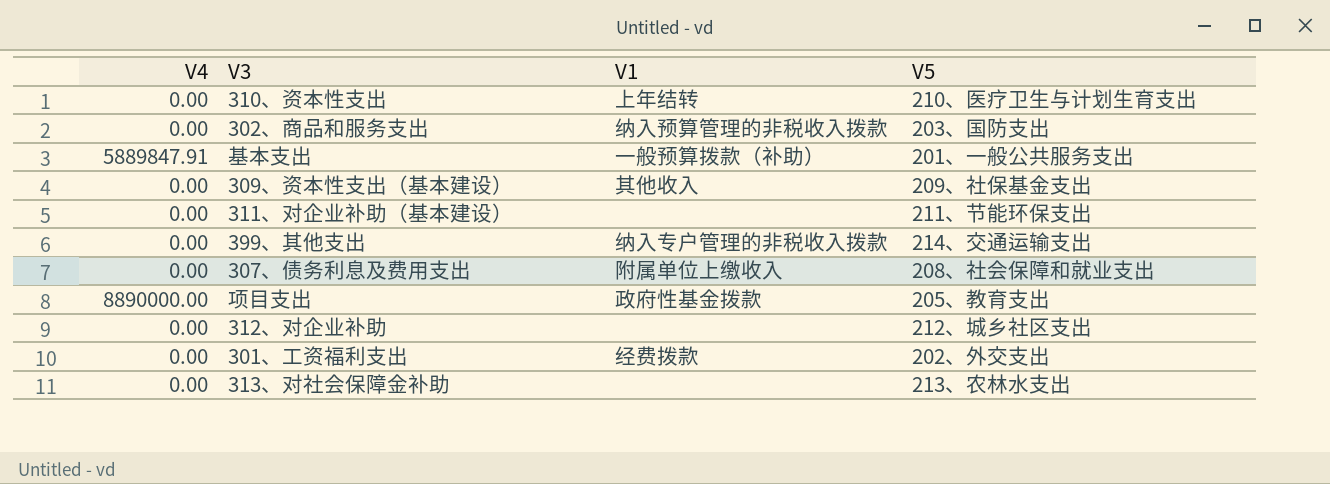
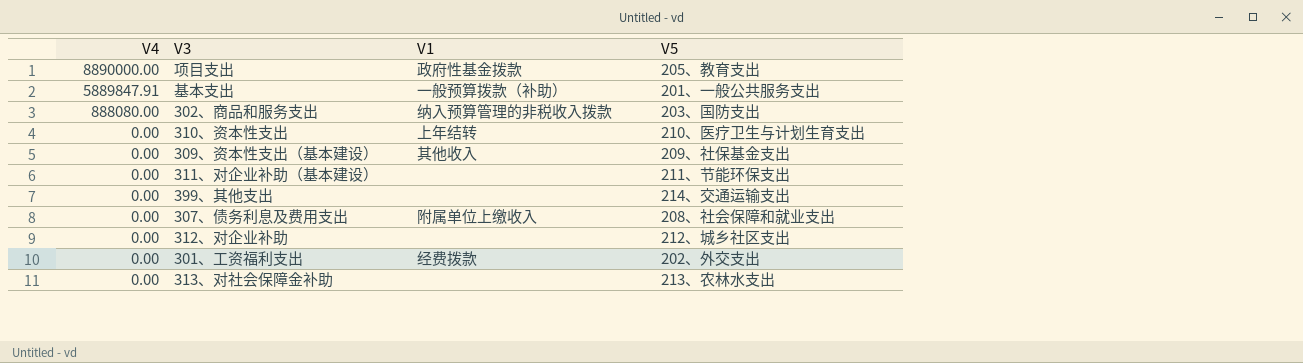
row order: none -> V4 descending
302、商品和服务支出 | V4: 0.00 -> 888080.00
399、其他支出 | V1: 纳入专户管理的非税收入拨款 -> none

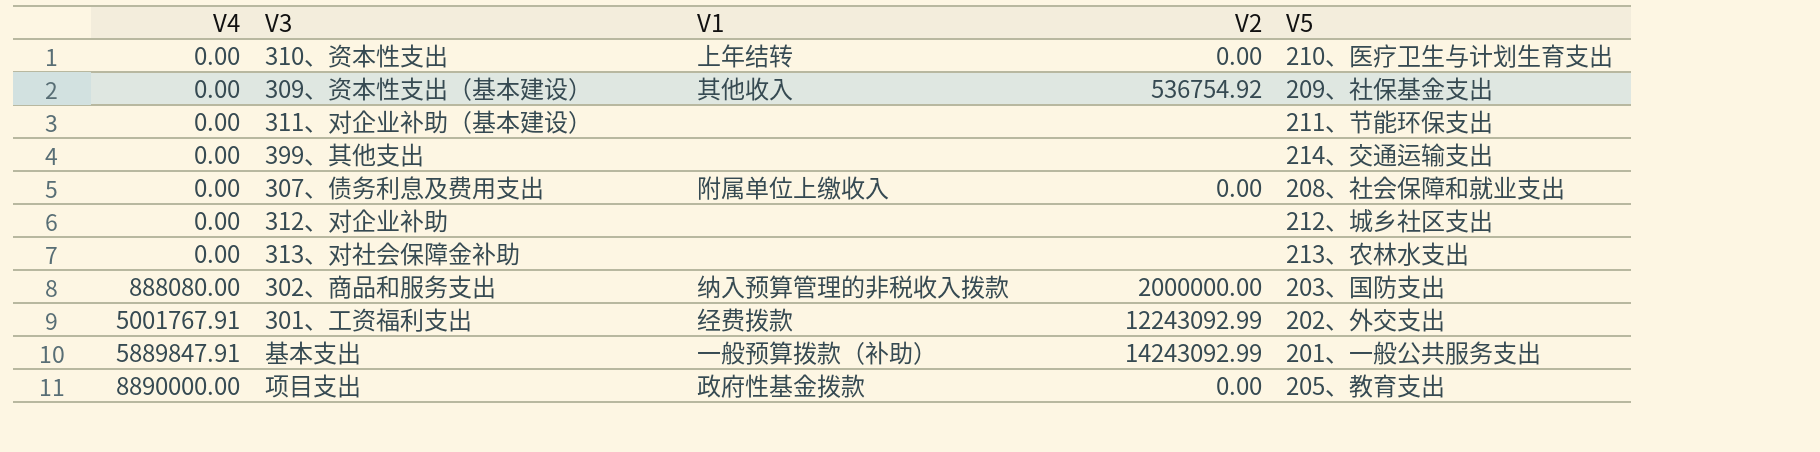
row order: V4 descending -> V4 ascending
column V2 | position: none -> 4
301、工资福利支出 | V4: 0.00 -> 5001767.91

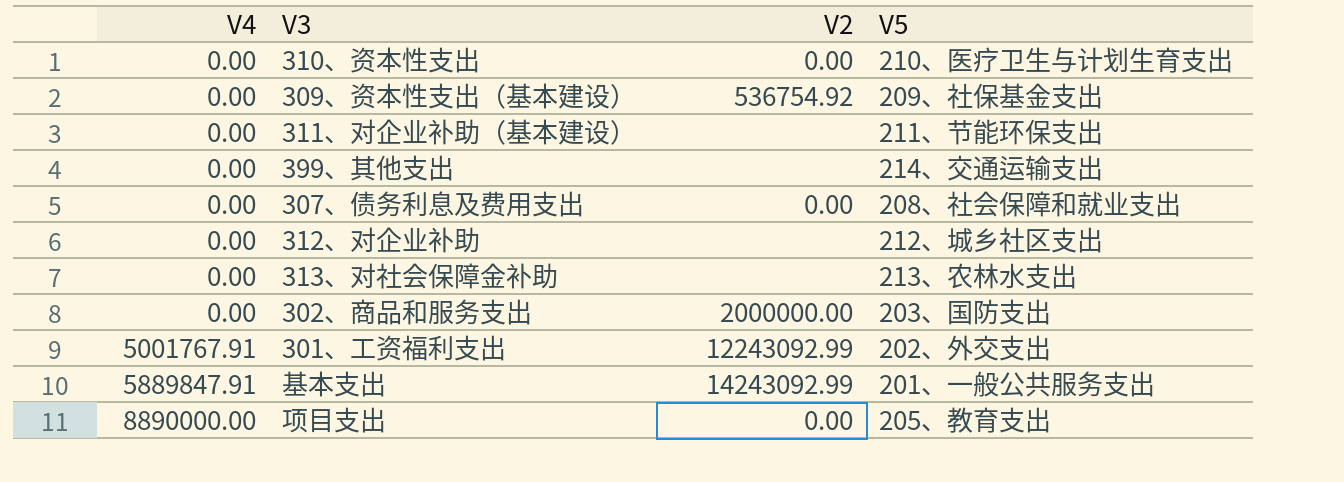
column V1 | position: 3 -> none
302、商品和服务支出 | V4: 888080.00 -> 0.00

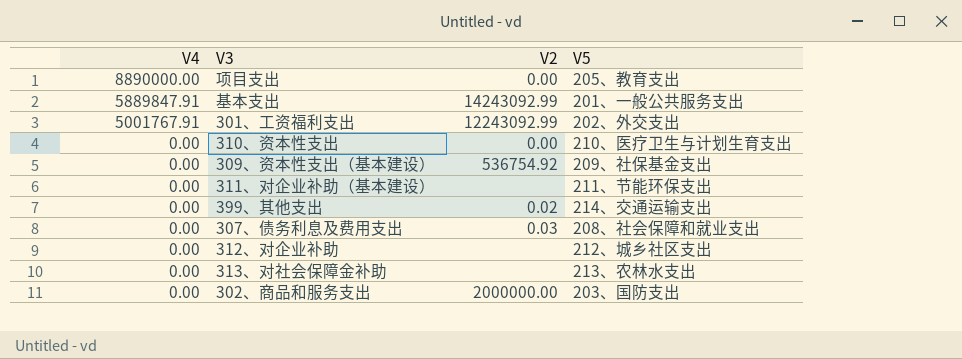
row order: V4 ascending -> V4 descending
399、其他支出 | V2: none -> 0.02
307、债务利息及费用支出 | V2: 0.00 -> 0.03

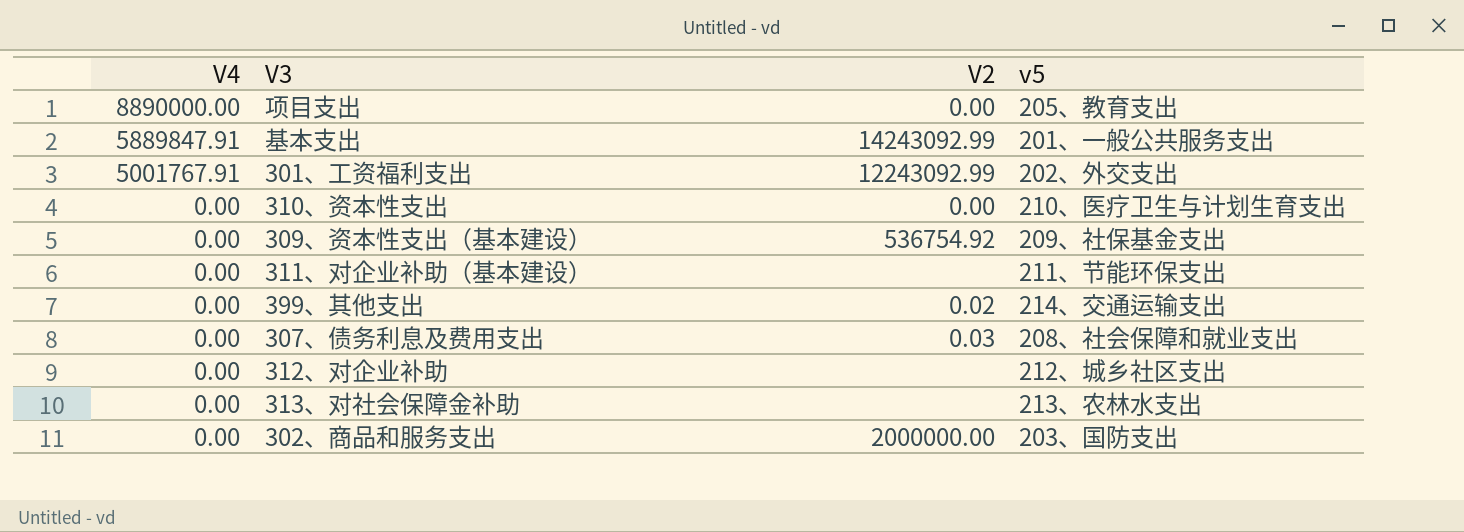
column name: V5 -> v5

